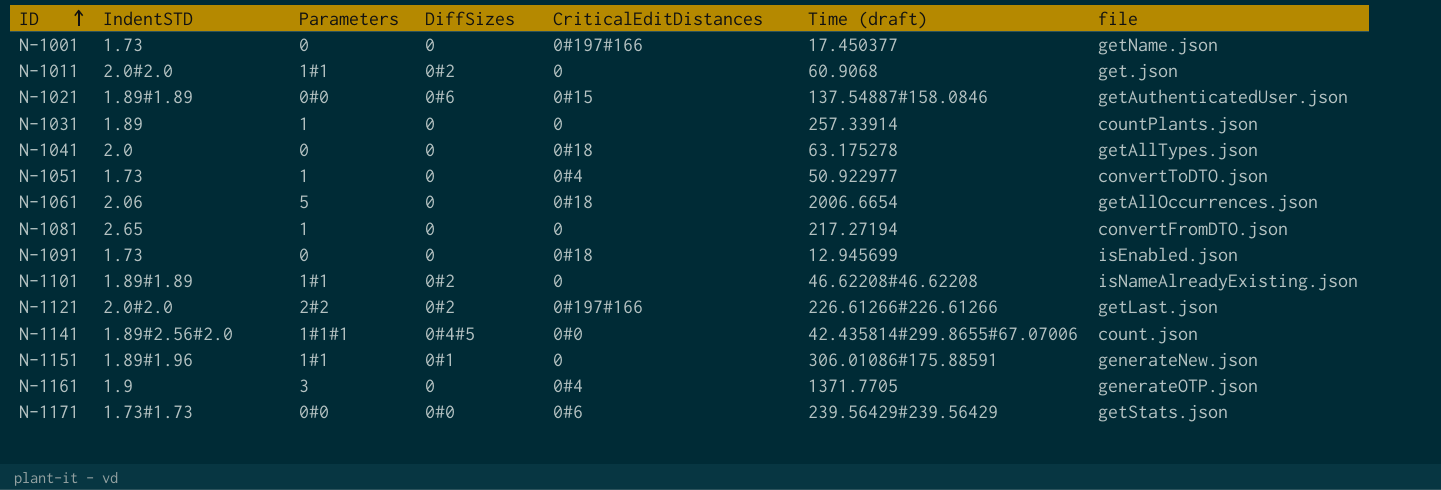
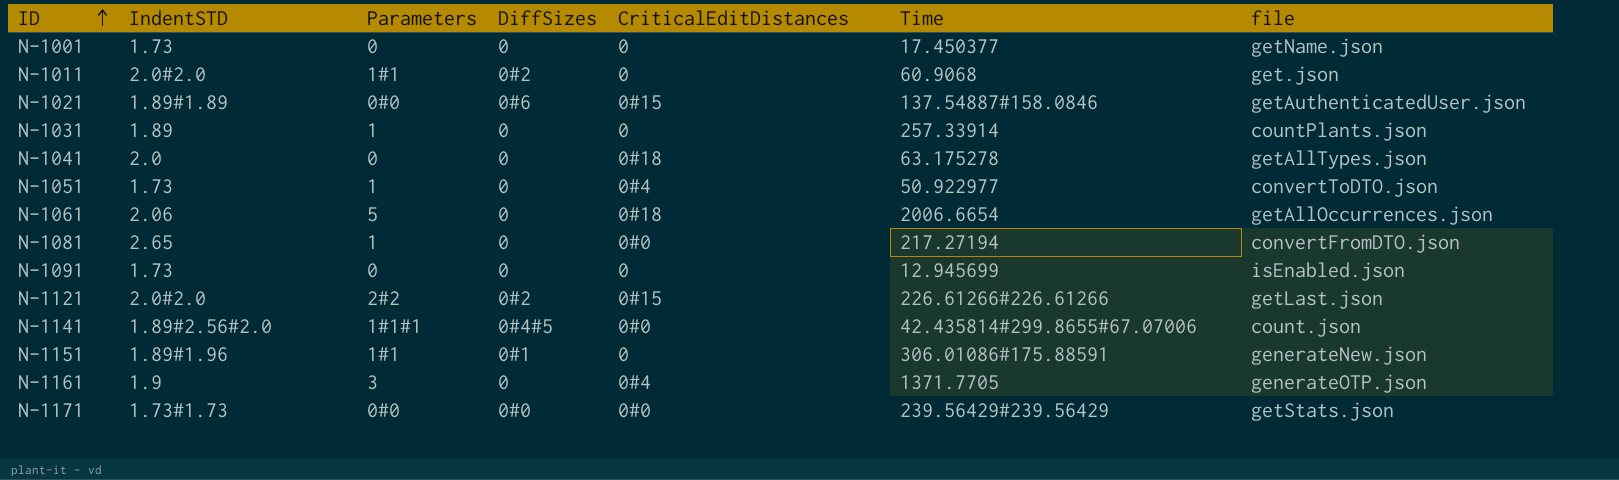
column name: Time (draft) -> Time
row N-1101: 1.89#1.89 | 1#1 | 0#2 | 0 | 46.62208#46.62208 | isNameAlreadyExisting.json -> none
N-1001 | CriticalEditDistances: 0#197#166 -> 0
N-1081 | CriticalEditDistances: 0 -> 0#0
N-1091 | CriticalEditDistances: 0#18 -> 0
N-1121 | CriticalEditDistances: 0#197#166 -> 0#15
N-1171 | CriticalEditDistances: 0#6 -> 0#0

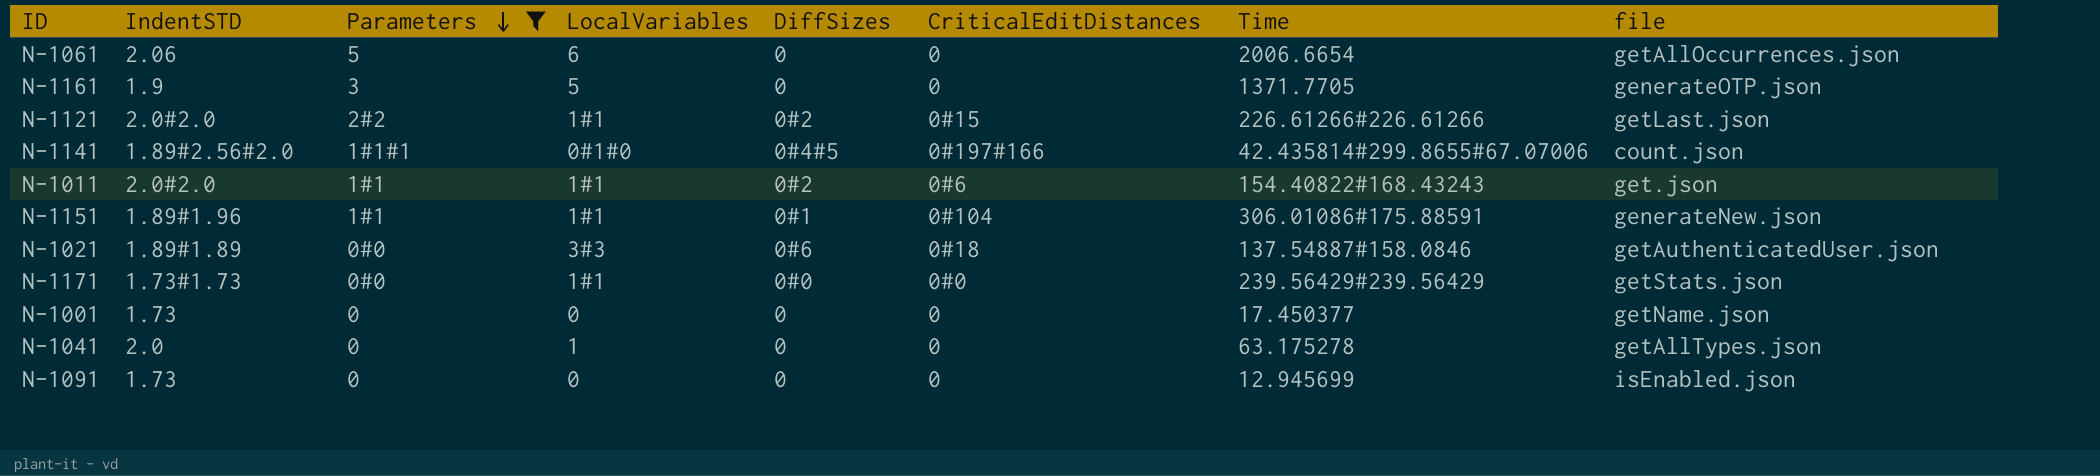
filter: none -> Parameters != 1
row order: ID ascending -> Parameters descending
column LocalVariables | position: none -> 4
N-1061 | CriticalEditDistances: 0#18 -> 0
N-1161 | CriticalEditDistances: 0#4 -> 0
N-1141 | CriticalEditDistances: 0#0 -> 0#197#166
N-1011 | CriticalEditDistances: 0 -> 0#6
N-1011 | Time: 60.9068 -> 154.40822#168.43243
N-1151 | CriticalEditDistances: 0 -> 0#104
N-1021 | CriticalEditDistances: 0#15 -> 0#18
N-1041 | CriticalEditDistances: 0#18 -> 0

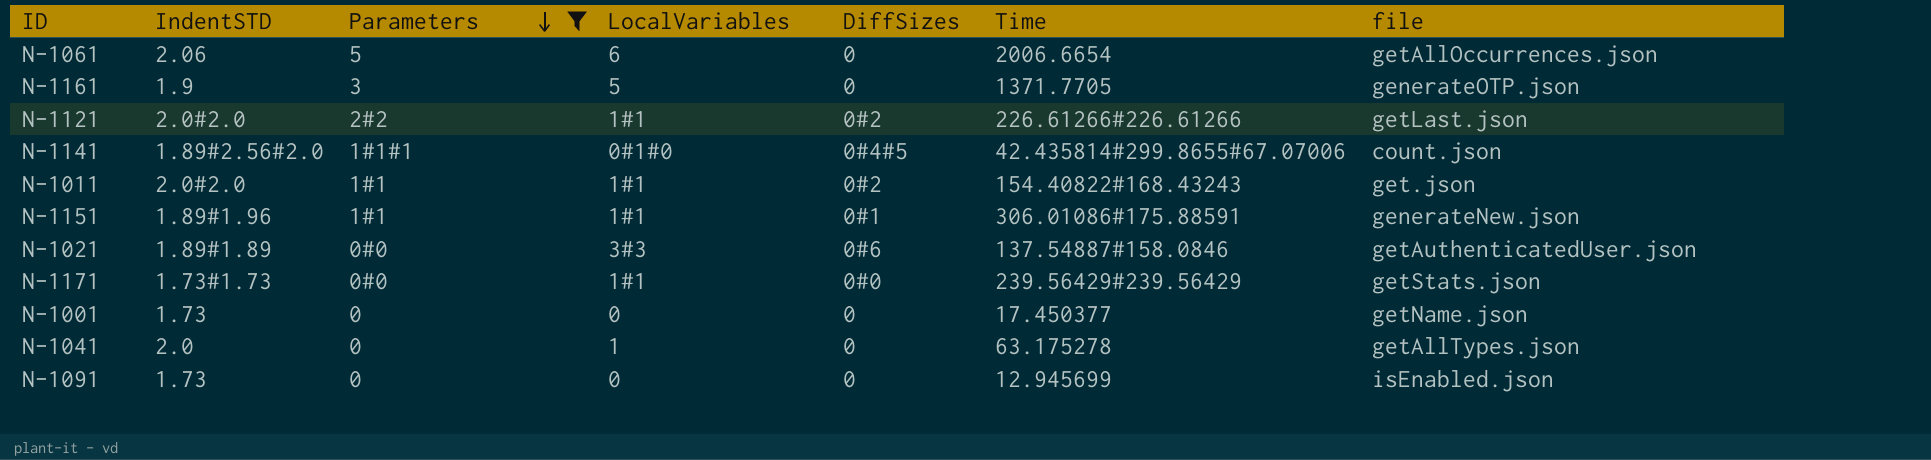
column CriticalEditDistances | position: 6 -> none

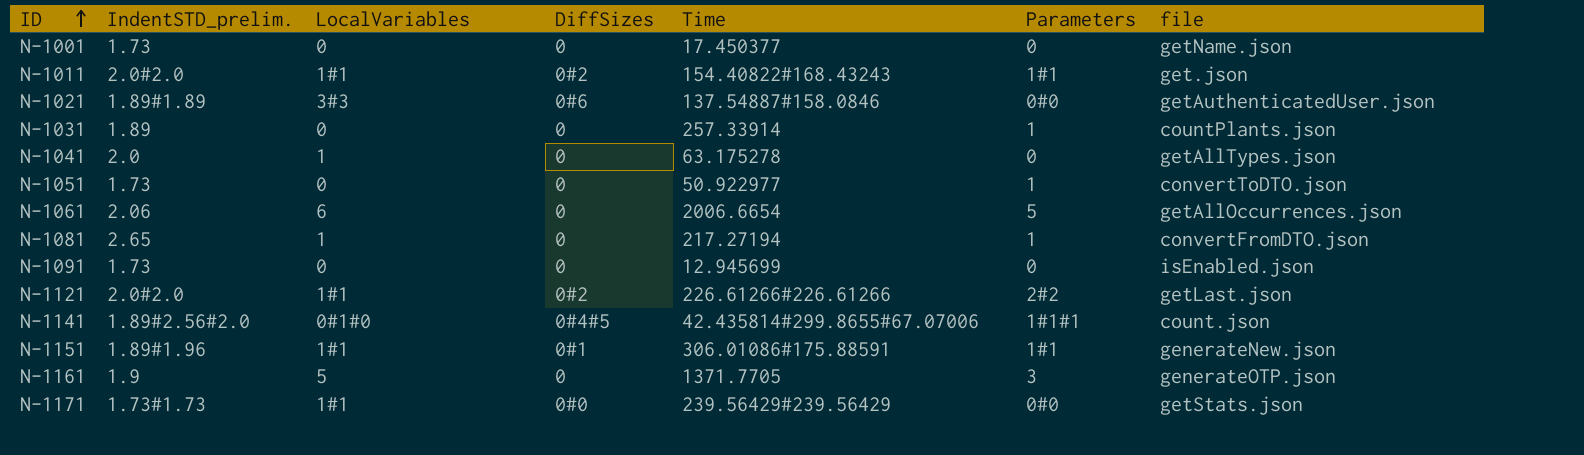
filter: Parameters != 1 -> none
row order: Parameters descending -> ID ascending
column name: IndentSTD -> IndentSTD_prelim.
column Parameters | position: 3 -> 6

